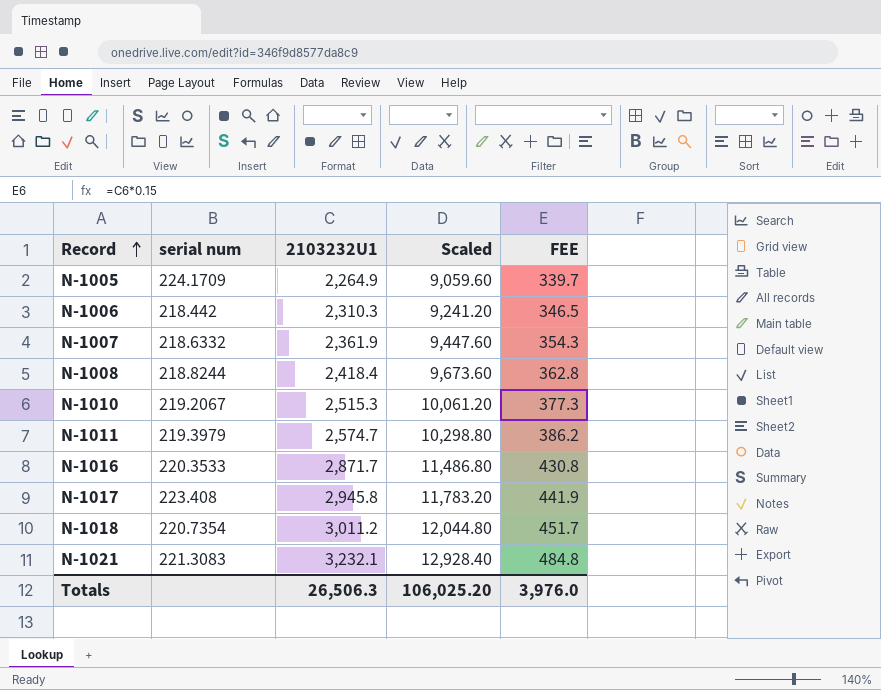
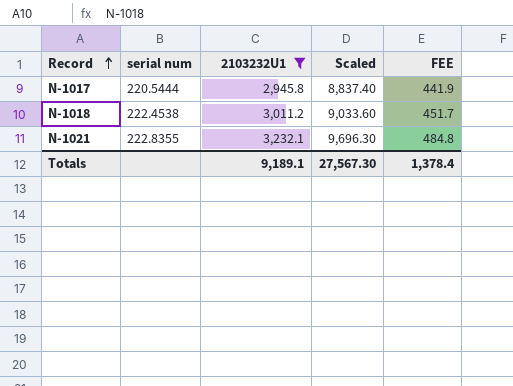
filter: none -> 2103232U1 >= 2,945.8
column Scaled | formula: [2103232U1] * 4 -> [2103232U1] * 3
N-1017 | serial num: 223.408 -> 220.5444
N-1018 | serial num: 220.7354 -> 222.4538
N-1021 | serial num: 221.3083 -> 222.8355
Totals | 2103232U1: 26,506.3 -> 9,189.1
Totals | Scaled: 106,025.20 -> 27,567.30
Totals | FEE: 3,976.0 -> 1,378.4

